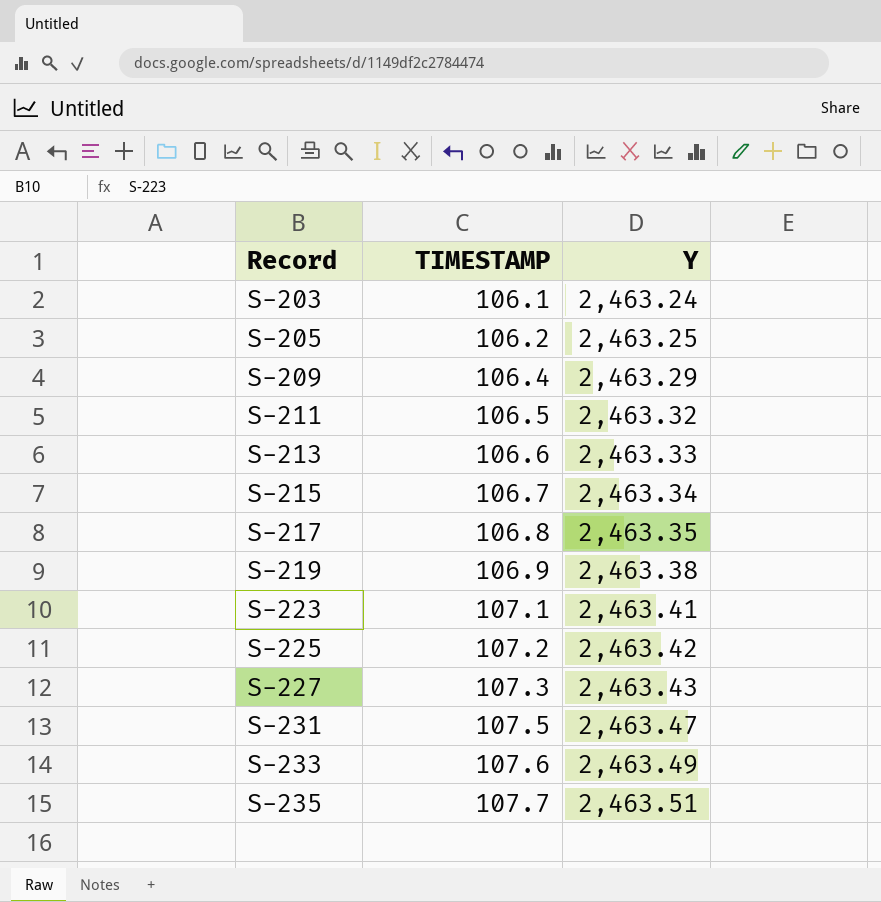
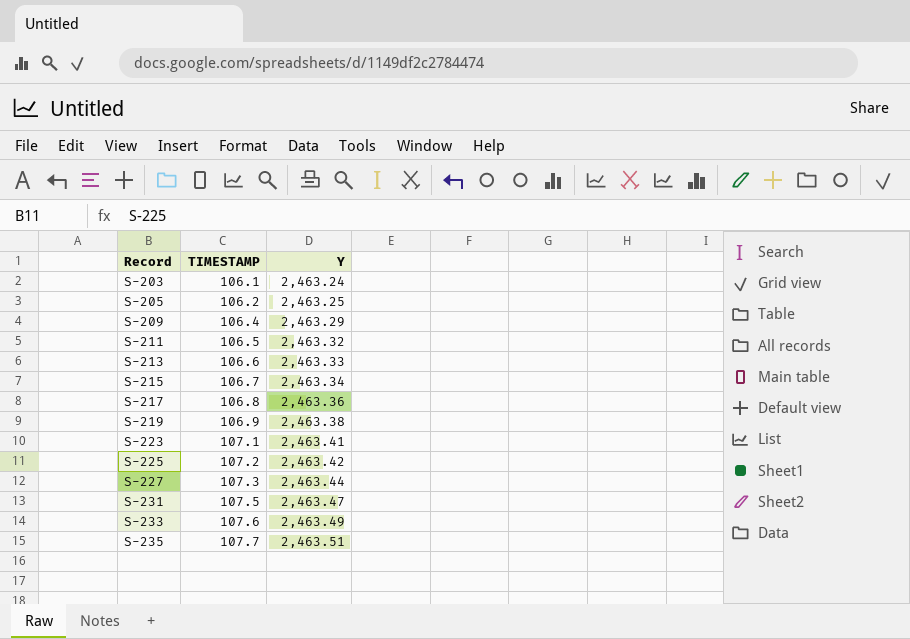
S-217 | Y: 2,463.35 -> 2,463.36
S-227 | Y: 2,463.43 -> 2,463.44

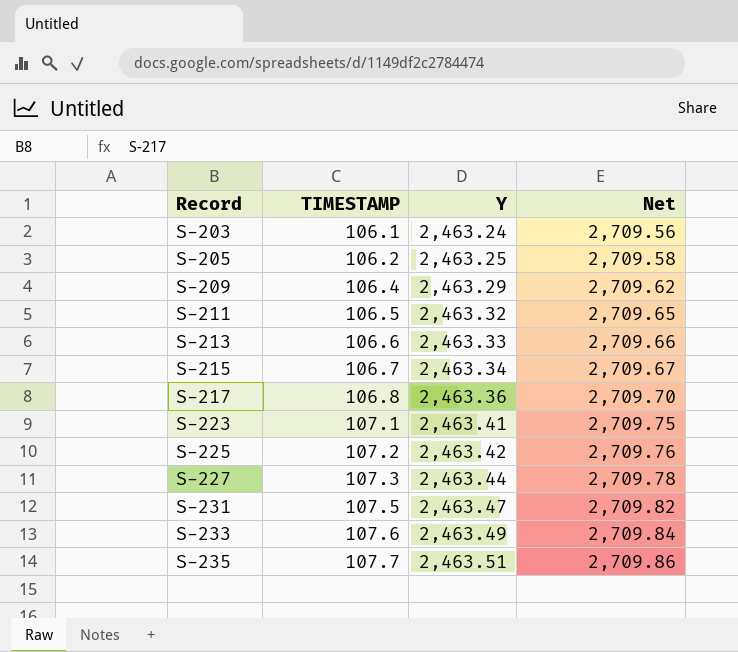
column Net | formula: none -> [Y] * 1.1
row S-219: 106.9 | 2,463.38 -> none

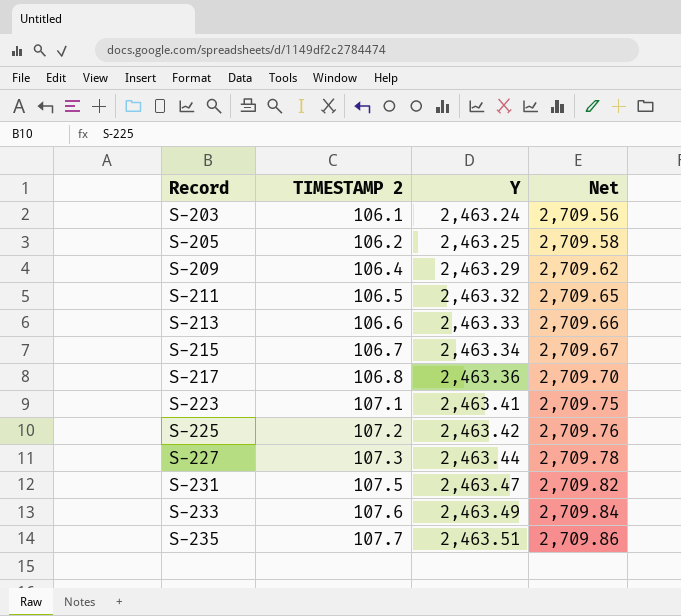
column name: TIMESTAMP -> TIMESTAMP 2

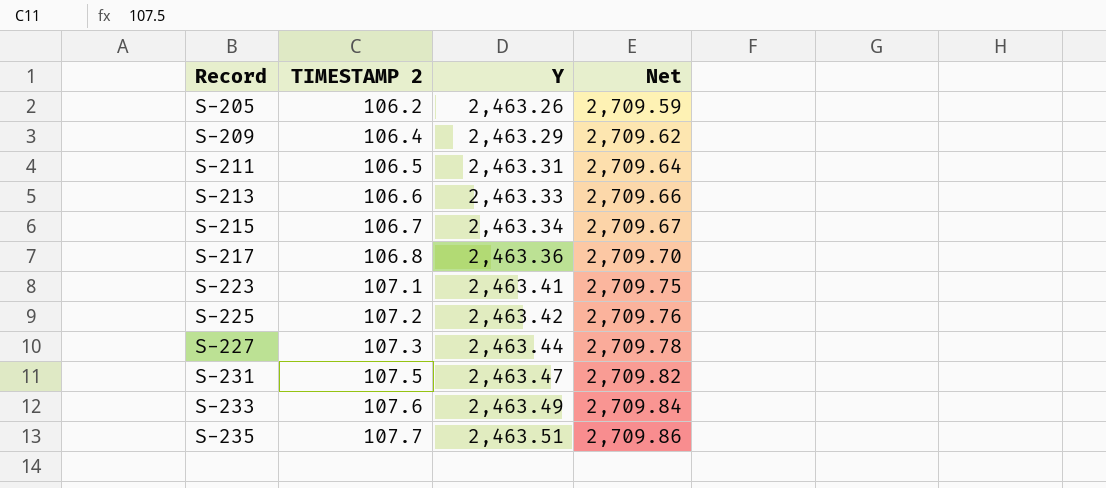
row S-203: 106.1 | 2,463.24 | 2,709.56 -> none
S-205 | Y: 2,463.25 -> 2,463.26
S-205 | Net: 2,709.58 -> 2,709.59
S-211 | Y: 2,463.32 -> 2,463.31
S-211 | Net: 2,709.65 -> 2,709.64

